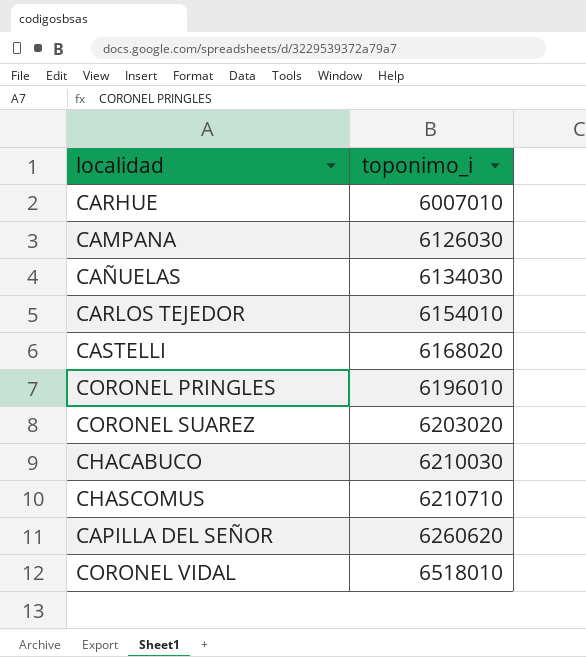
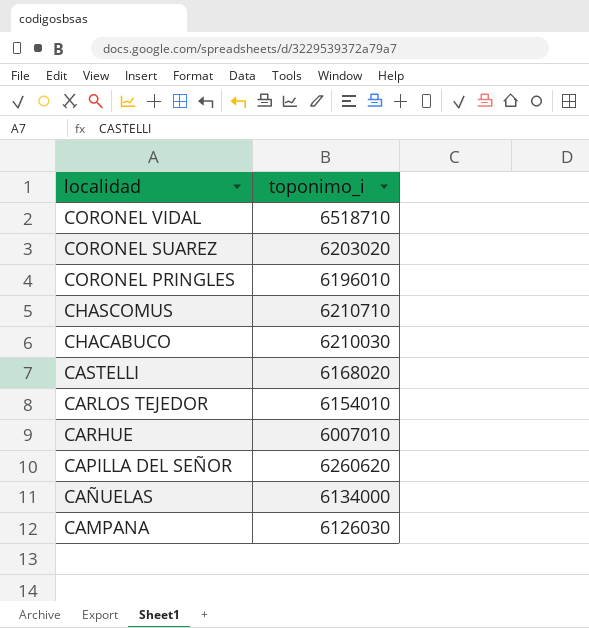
row order: toponimo_i ascending -> localidad descending
CORONEL VIDAL | toponimo_i: 6518010 -> 6518710
CAÑUELAS | toponimo_i: 6134030 -> 6134000

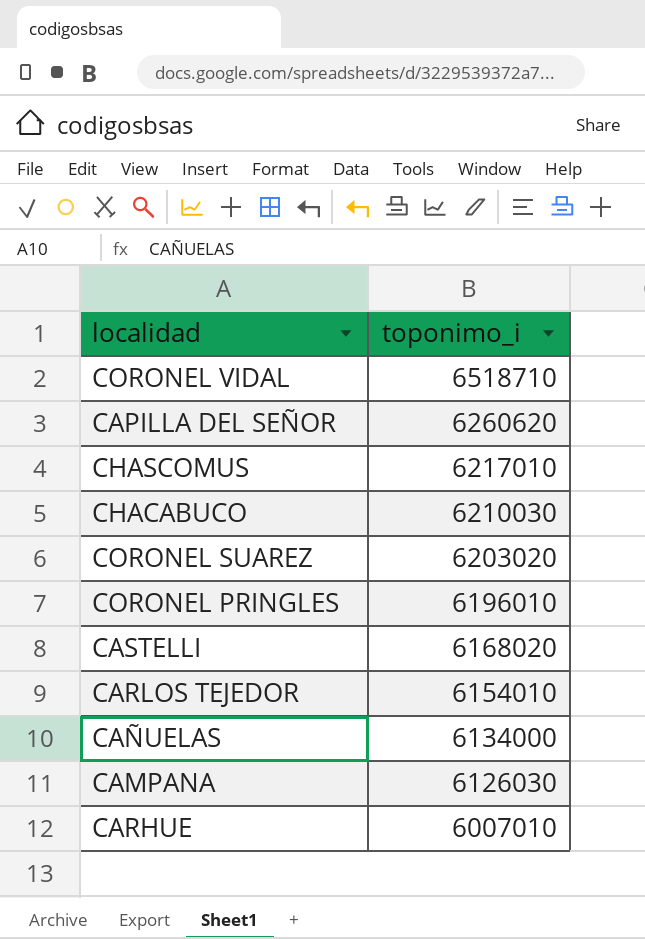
row order: localidad descending -> toponimo_i descending
CHASCOMUS | toponimo_i: 6210710 -> 6217010

